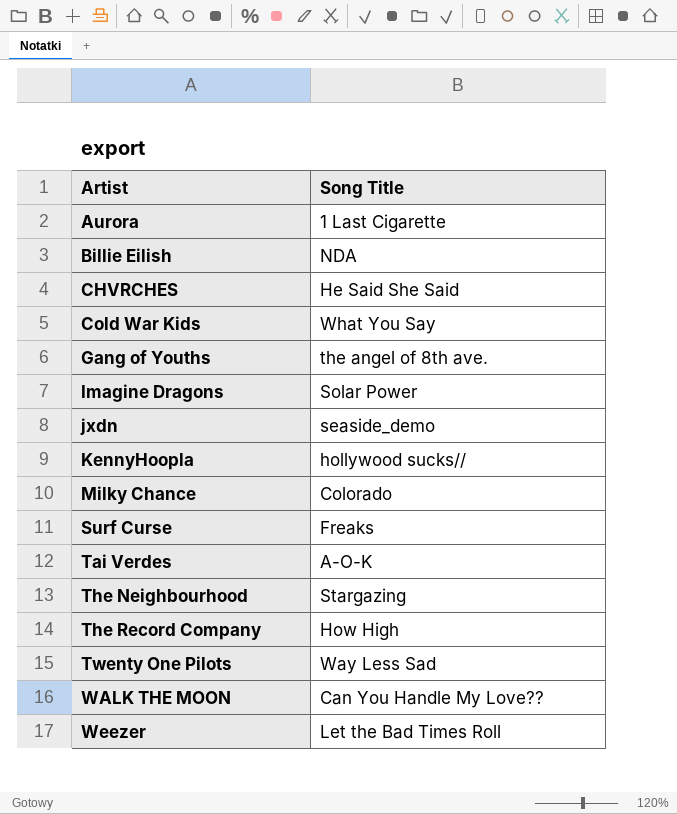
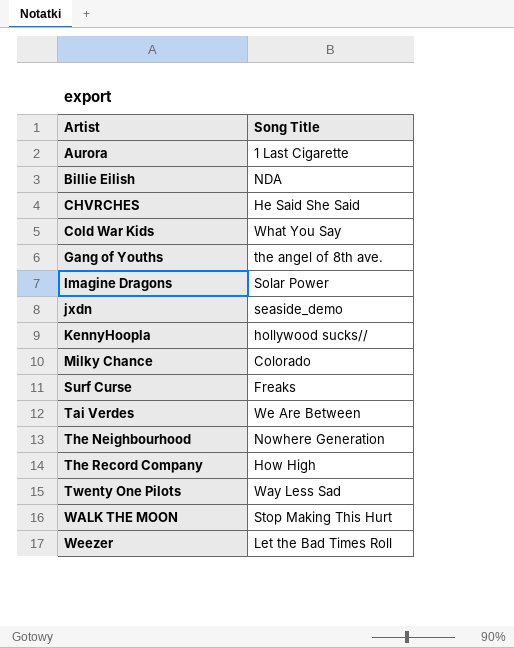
Tai Verdes | Song Title: A-O-K -> We Are Between
The Neighbourhood | Song Title: Stargazing -> Nowhere Generation
WALK THE MOON | Song Title: Can You Handle My Love?? -> Stop Making This Hurt

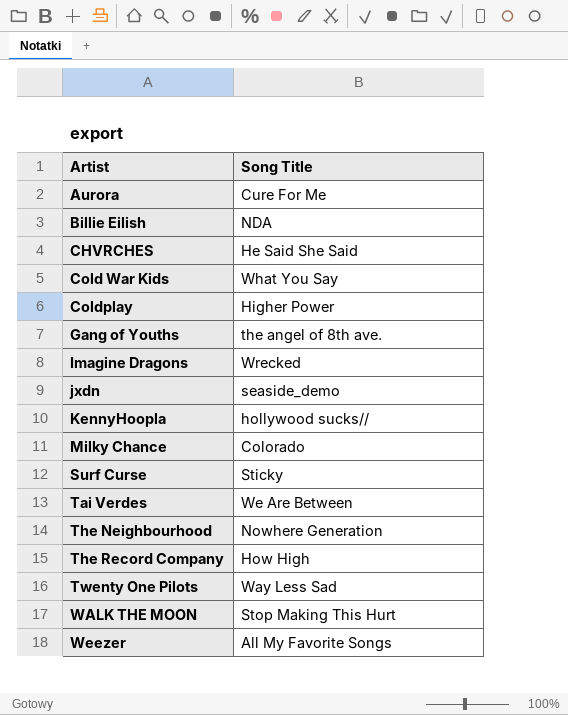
Aurora | Song Title: 1 Last Cigarette -> Cure For Me
row Coldplay: none -> Higher Power
Imagine Dragons | Song Title: Solar Power -> Wrecked
Surf Curse | Song Title: Freaks -> Sticky
Weezer | Song Title: Let the Bad Times Roll -> All My Favorite Songs

